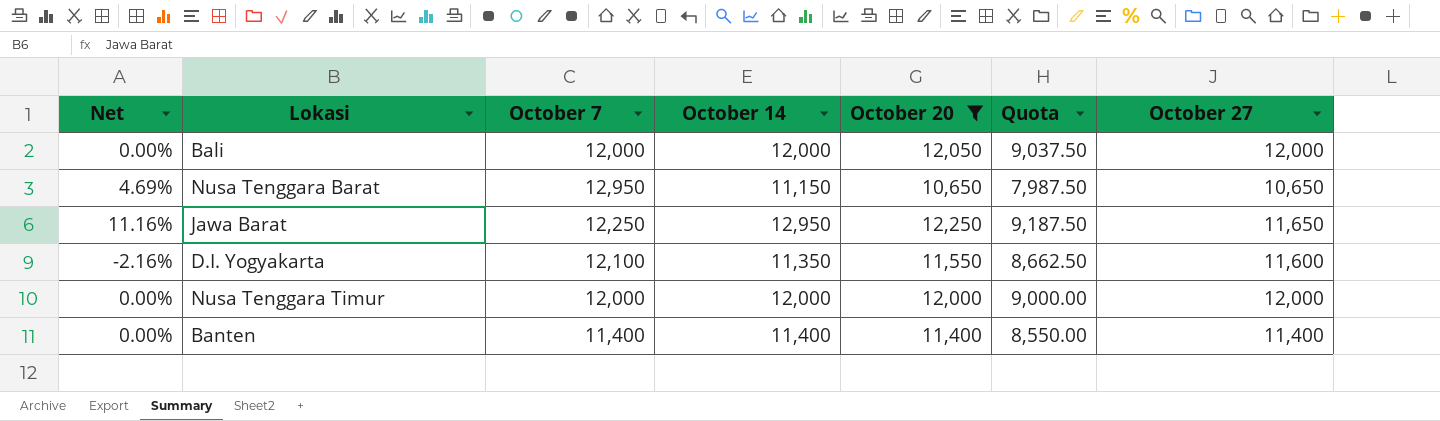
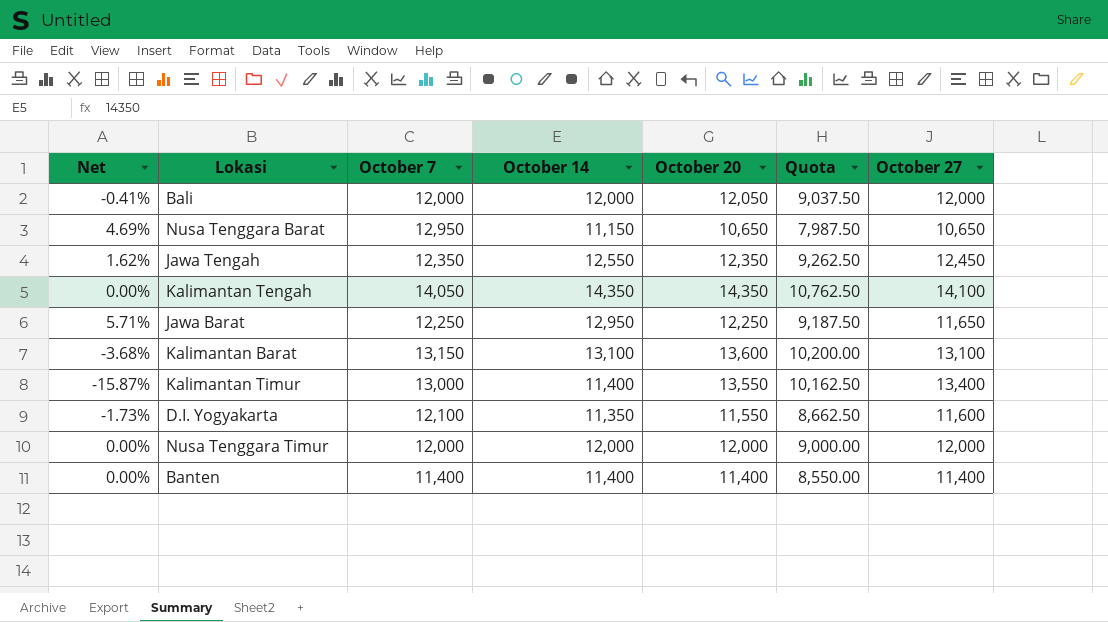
filter: October 20 <= 12,250 -> none
column Net | formula: ([October 14] - [October 27]) / [October 27] -> ([October 14] - [October 20]) / [October 20]

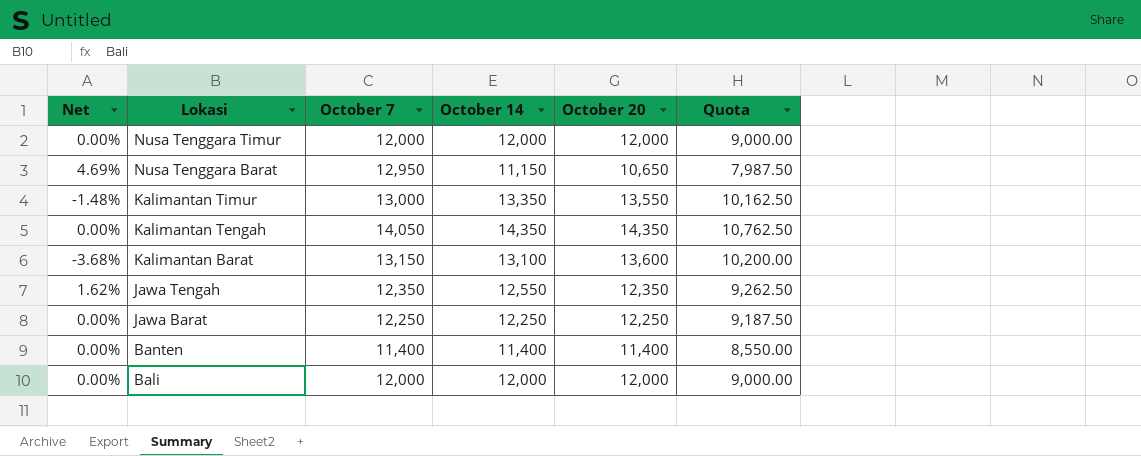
row order: none -> Lokasi descending
column October 27 | position: 7 -> none
row D.I. Yogyakarta: -1.73% | 12,100 | 11,350 | 11,550 | 8,662.50 | 11,600 -> none
Kalimantan Timur | Net: -15.87% -> -1.48%
Kalimantan Timur | October 14: 11,400 -> 13,350
Jawa Barat | Net: 5.71% -> 0.00%
Jawa Barat | October 14: 12,950 -> 12,250
Bali | Net: -0.41% -> 0.00%
Bali | October 20: 12,050 -> 12,000
Bali | Quota: 9,037.50 -> 9,000.00

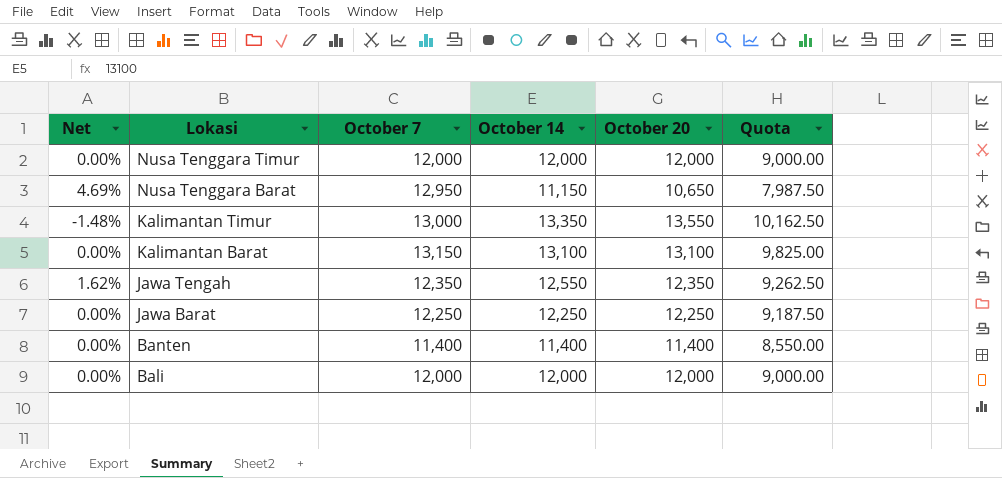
row Kalimantan Tengah: 0.00% | 14,050 | 14,350 | 14,350 | 10,762.50 -> none
Kalimantan Barat | Net: -3.68% -> 0.00%
Kalimantan Barat | October 20: 13,600 -> 13,100
Kalimantan Barat | Quota: 10,200.00 -> 9,825.00

